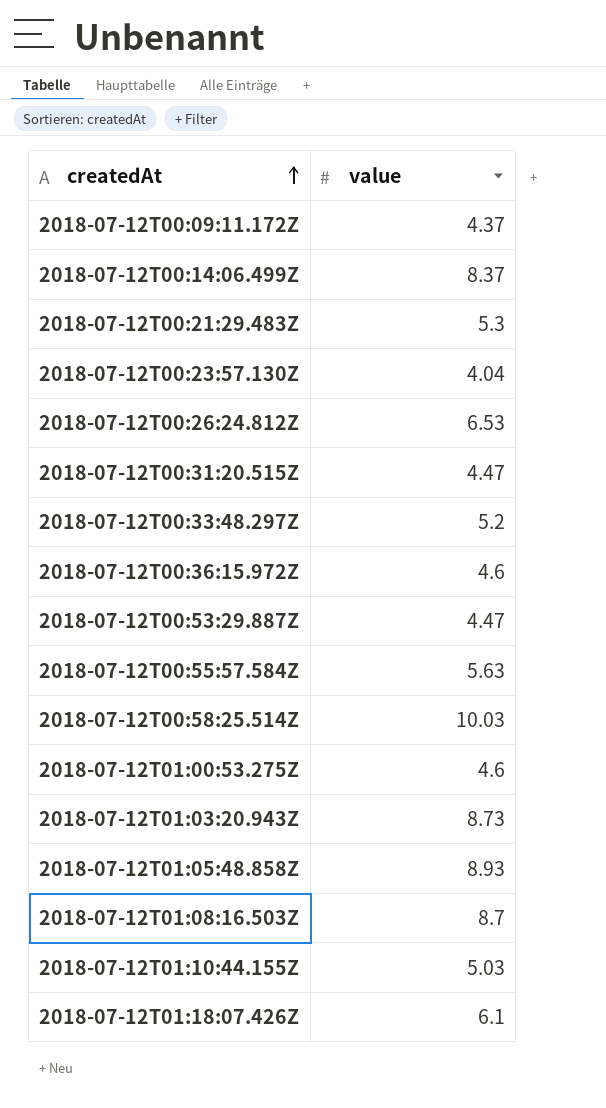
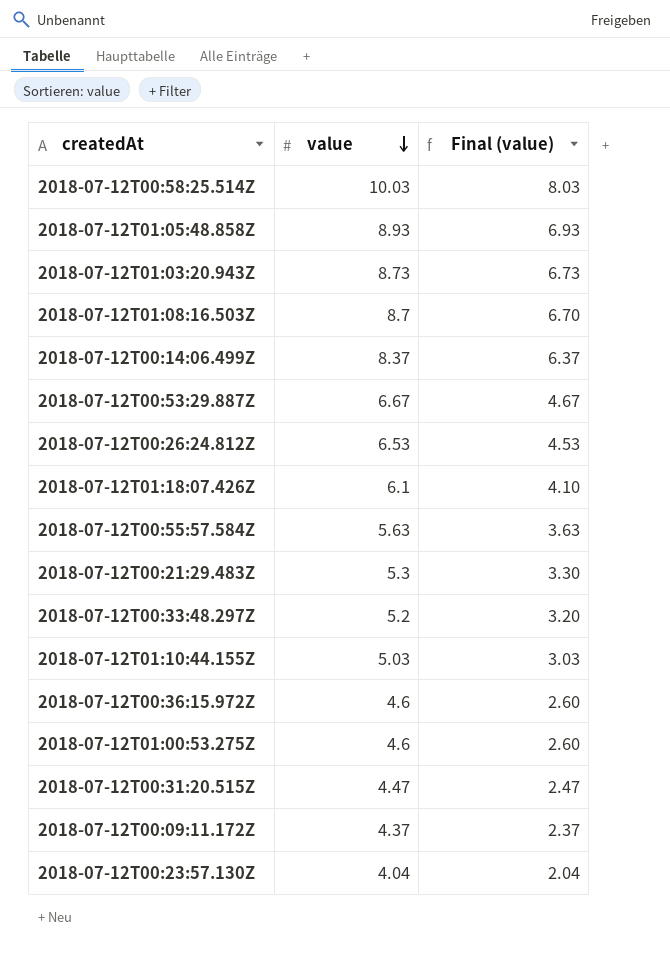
row order: createdAt ascending -> value descending
column Final (value) | formula: none -> [value] - 2
2018-07-12T00:53:29.887Z | value: 4.47 -> 6.67

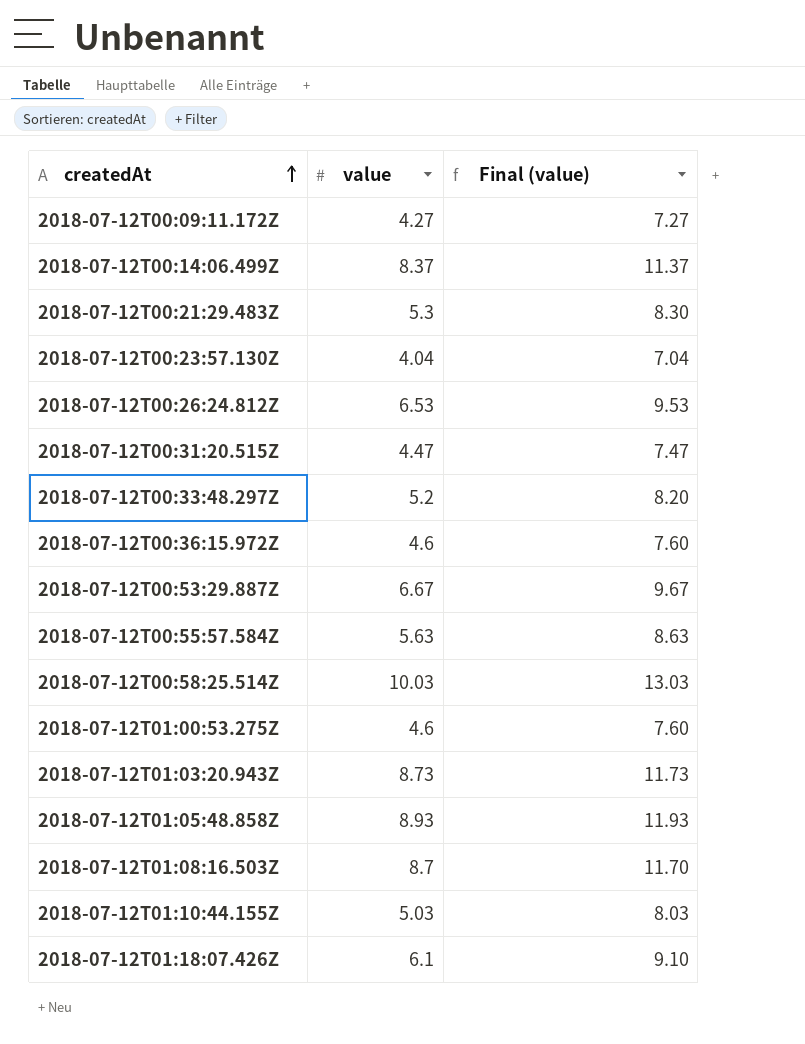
row order: value descending -> createdAt ascending
column Final (value) | formula: [value] - 2 -> [value] + 3
2018-07-12T00:09:11.172Z | value: 4.37 -> 4.27

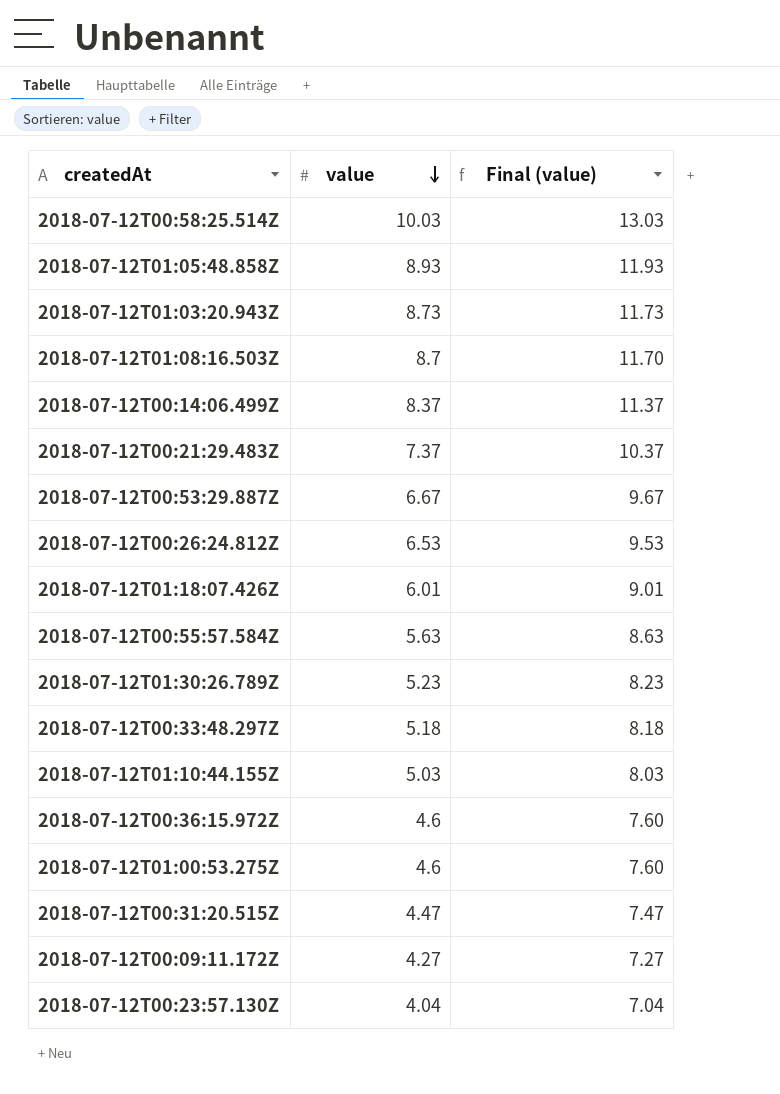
row order: createdAt ascending -> value descending
2018-07-12T00:21:29.483Z | value: 5.3 -> 7.37
2018-07-12T00:21:29.483Z | Final (value): 8.30 -> 10.37
2018-07-12T01:18:07.426Z | value: 6.1 -> 6.01
2018-07-12T01:18:07.426Z | Final (value): 9.10 -> 9.01
row 2018-07-12T01:30:26.789Z: none -> 5.23 | 8.23
2018-07-12T00:33:48.297Z | value: 5.2 -> 5.18
2018-07-12T00:33:48.297Z | Final (value): 8.20 -> 8.18

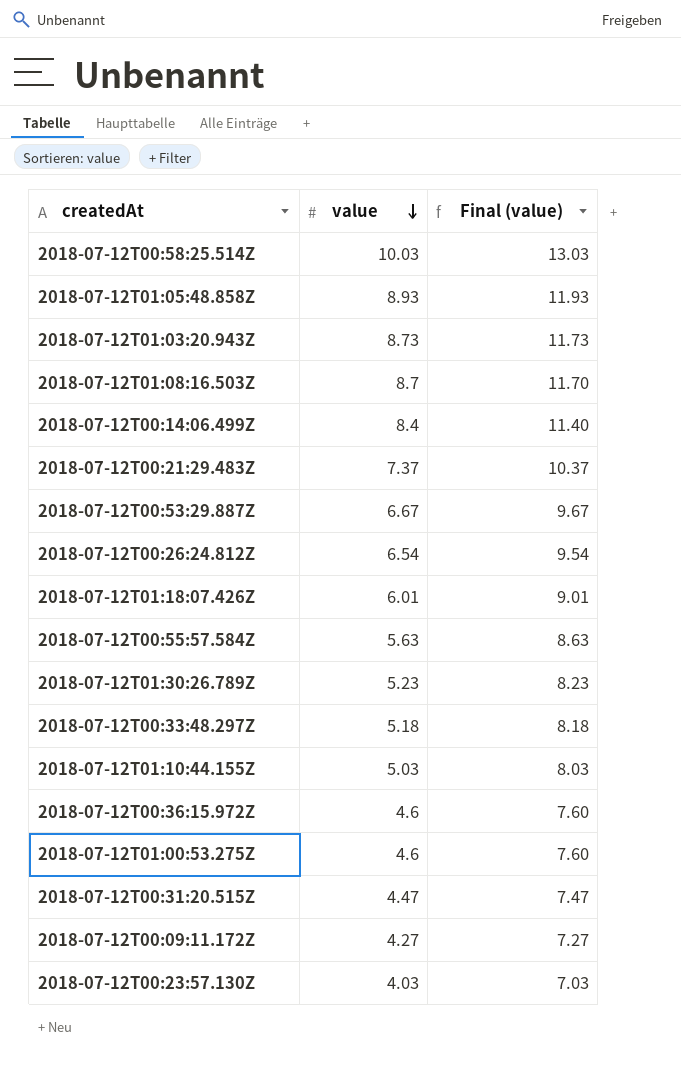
2018-07-12T00:14:06.499Z | value: 8.37 -> 8.4
2018-07-12T00:14:06.499Z | Final (value): 11.37 -> 11.40
2018-07-12T00:26:24.812Z | value: 6.53 -> 6.54
2018-07-12T00:26:24.812Z | Final (value): 9.53 -> 9.54
2018-07-12T00:23:57.130Z | value: 4.04 -> 4.03
2018-07-12T00:23:57.130Z | Final (value): 7.04 -> 7.03

